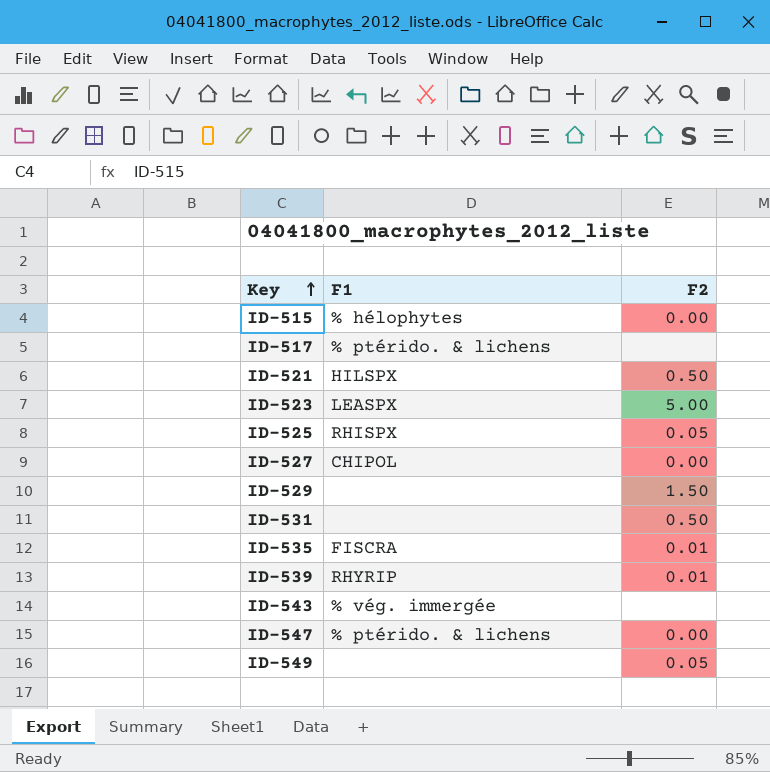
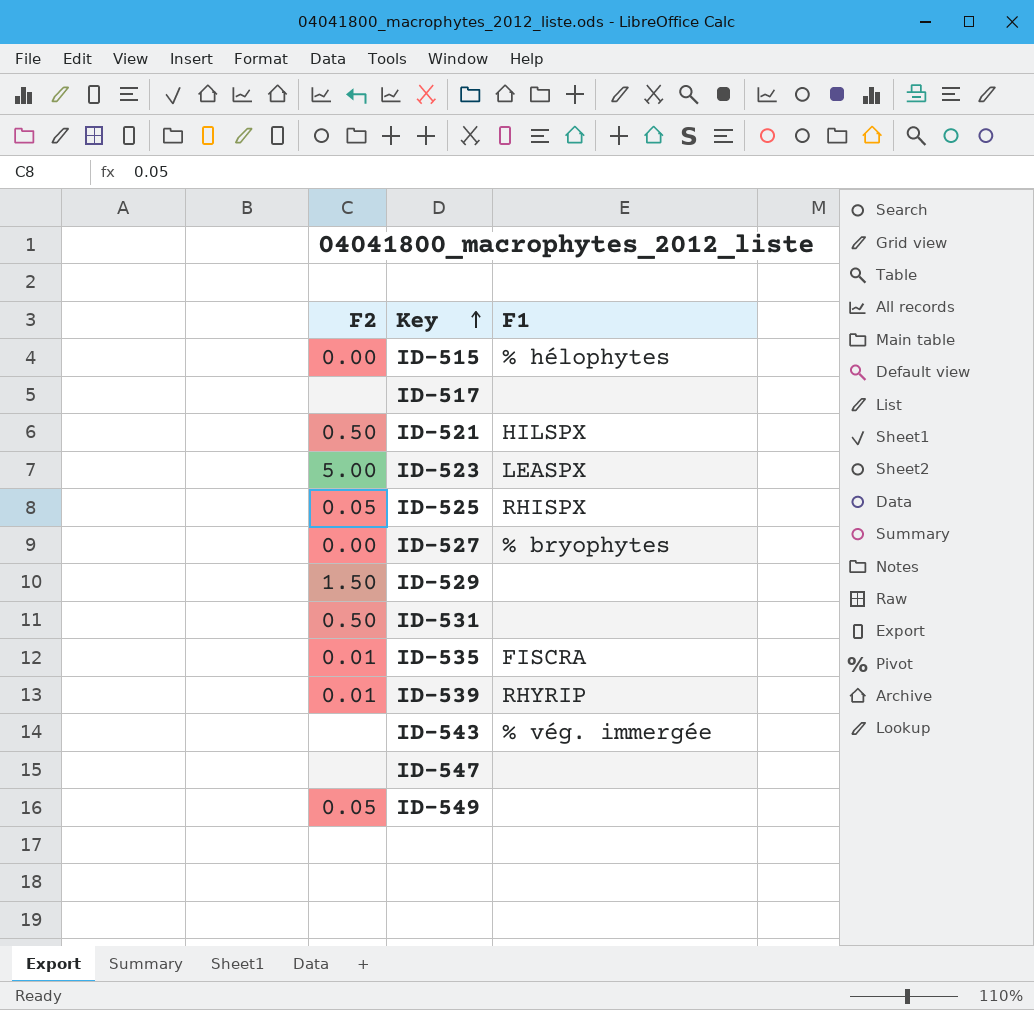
column F2 | position: 3 -> 1
ID-517 | F1: % ptérido. & lichens -> none
ID-527 | F1: CHIPOL -> % bryophytes
ID-547 | F2: 0.00 -> none
ID-547 | F1: % ptérido. & lichens -> none

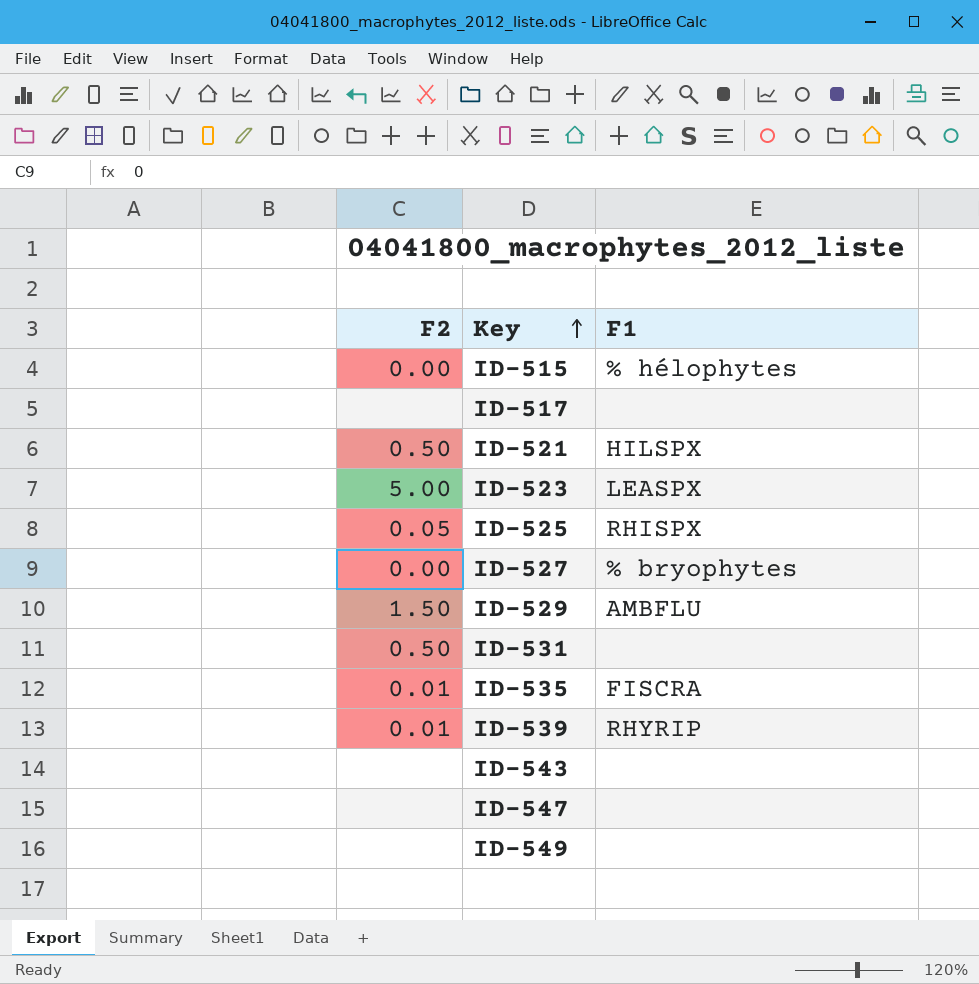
ID-529 | F1: none -> AMBFLU
ID-543 | F1: % vég. immergée -> none
ID-549 | F2: 0.05 -> none

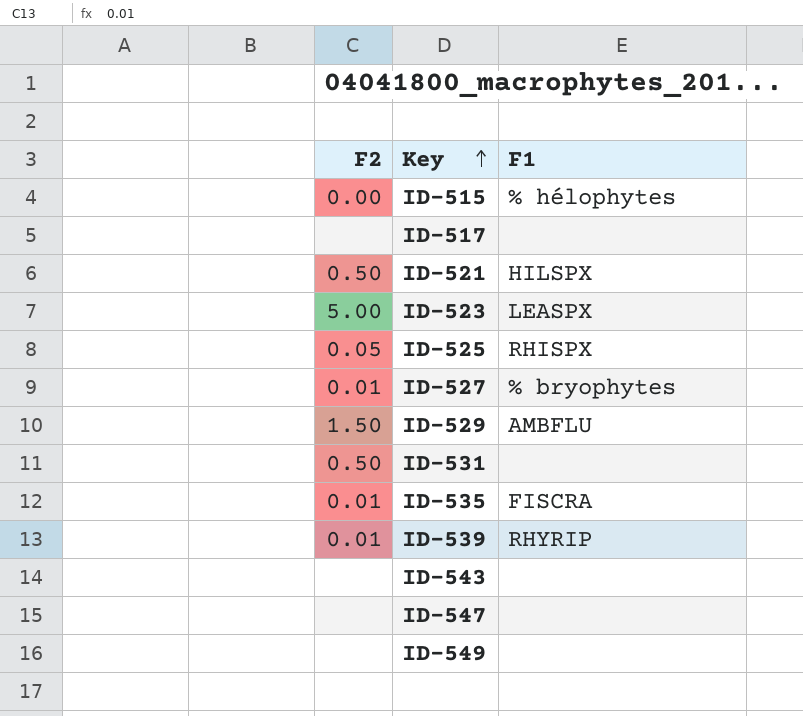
ID-527 | F2: 0.00 -> 0.01

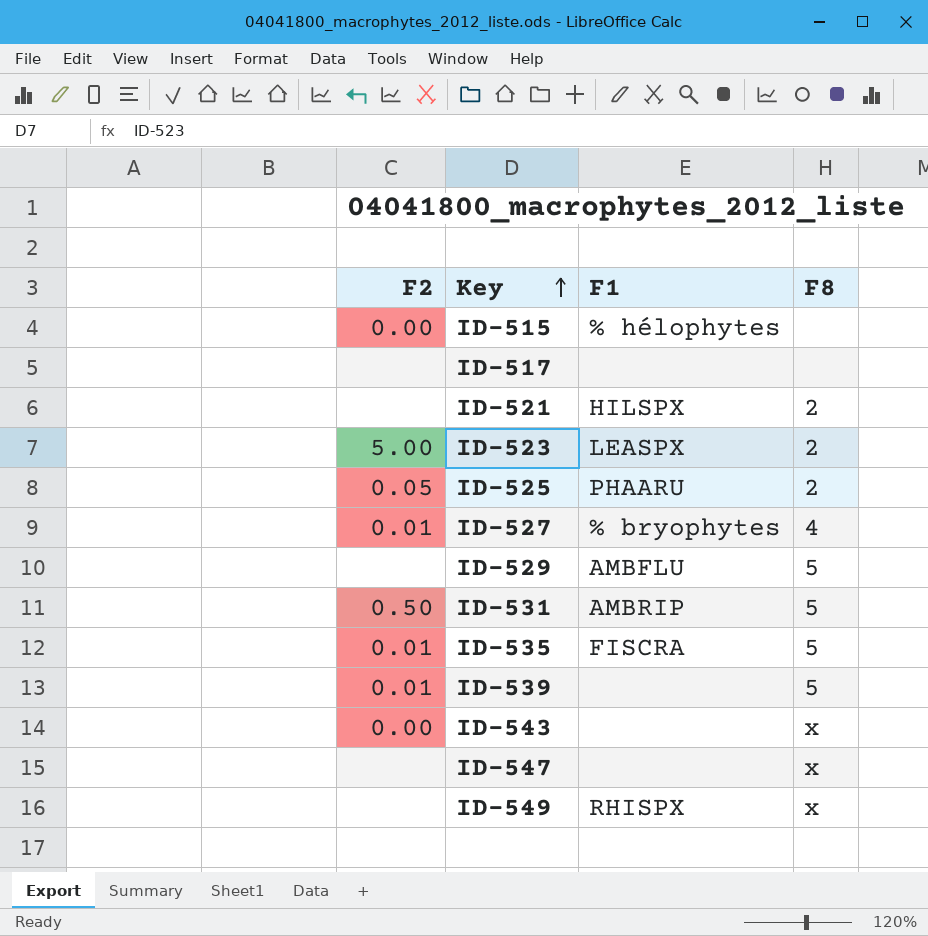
column F8 | position: none -> 4
ID-521 | F2: 0.50 -> none
ID-525 | F1: RHISPX -> PHAARU
ID-529 | F2: 1.50 -> none
ID-531 | F1: none -> AMBRIP
ID-539 | F1: RHYRIP -> none
ID-543 | F2: none -> 0.00
ID-549 | F1: none -> RHISPX

